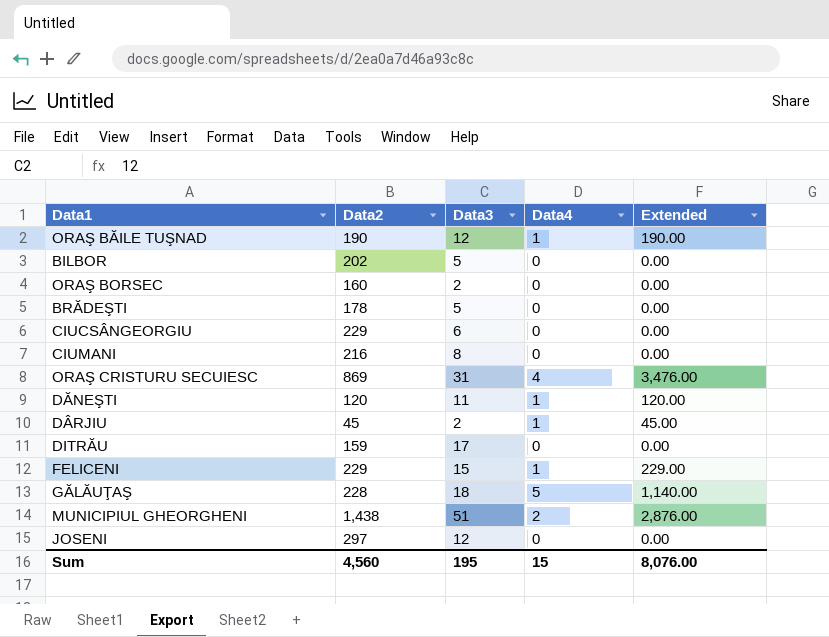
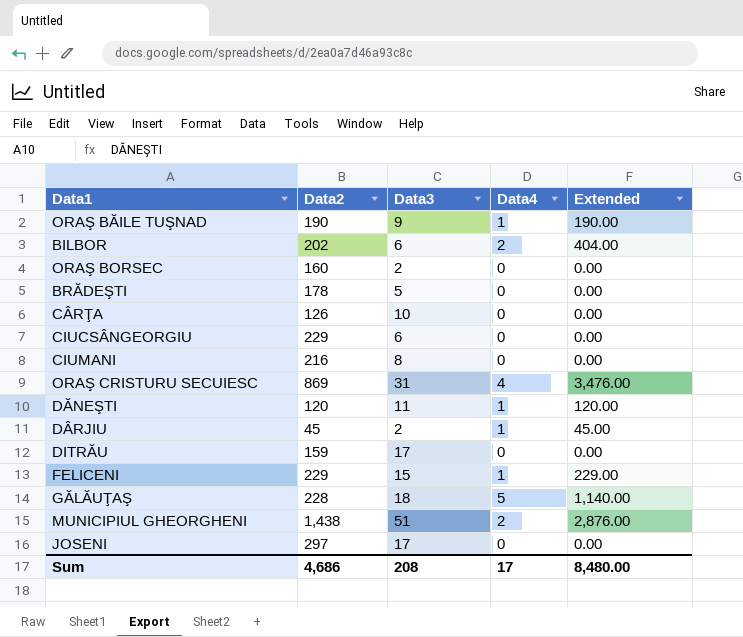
ORAŞ BĂILE TUŞNAD | Data3: 12 -> 9
BILBOR | Data3: 5 -> 6
BILBOR | Data4: 0 -> 2
BILBOR | Extended: 0.00 -> 404.00
row CÂRŢA: none -> 126 | 10 | 0 | 0.00
JOSENI | Data3: 12 -> 17
Sum | Data2: 4,560 -> 4,686
Sum | Data3: 195 -> 208
Sum | Data4: 15 -> 17
Sum | Extended: 8,076.00 -> 8,480.00

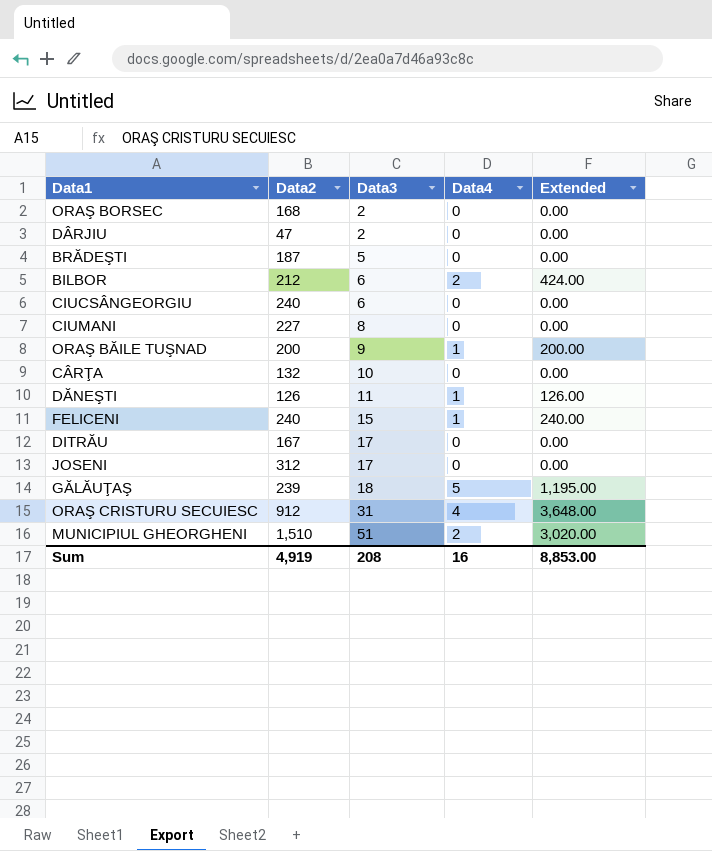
row order: none -> Data3 ascending
ORAŞ BORSEC | Data2: 160 -> 168
DÂRJIU | Data2: 45 -> 47
DÂRJIU | Data4: 1 -> 0
DÂRJIU | Extended: 45.00 -> 0.00
BRĂDEŞTI | Data2: 178 -> 187
BILBOR | Data2: 202 -> 212
BILBOR | Extended: 404.00 -> 424.00
CIUCSÂNGEORGIU | Data2: 229 -> 240
CIUMANI | Data2: 216 -> 227
ORAŞ BĂILE TUŞNAD | Data2: 190 -> 200
ORAŞ BĂILE TUŞNAD | Extended: 190.00 -> 200.00
CÂRŢA | Data2: 126 -> 132
DĂNEŞTI | Data2: 120 -> 126
DĂNEŞTI | Extended: 120.00 -> 126.00
FELICENI | Data2: 229 -> 240
FELICENI | Extended: 229.00 -> 240.00
DITRĂU | Data2: 159 -> 167
JOSENI | Data2: 297 -> 312
GĂLĂUŢAŞ | Data2: 228 -> 239
GĂLĂUŢAŞ | Extended: 1,140.00 -> 1,195.00
ORAŞ CRISTURU SECUIESC | Data2: 869 -> 912
ORAŞ CRISTURU SECUIESC | Extended: 3,476.00 -> 3,648.00
MUNICIPIUL GHEORGHENI | Data2: 1,438 -> 1,510
MUNICIPIUL GHEORGHENI | Extended: 2,876.00 -> 3,020.00
Sum | Data2: 4,686 -> 4,919
Sum | Data4: 17 -> 16
Sum | Extended: 8,480.00 -> 8,853.00

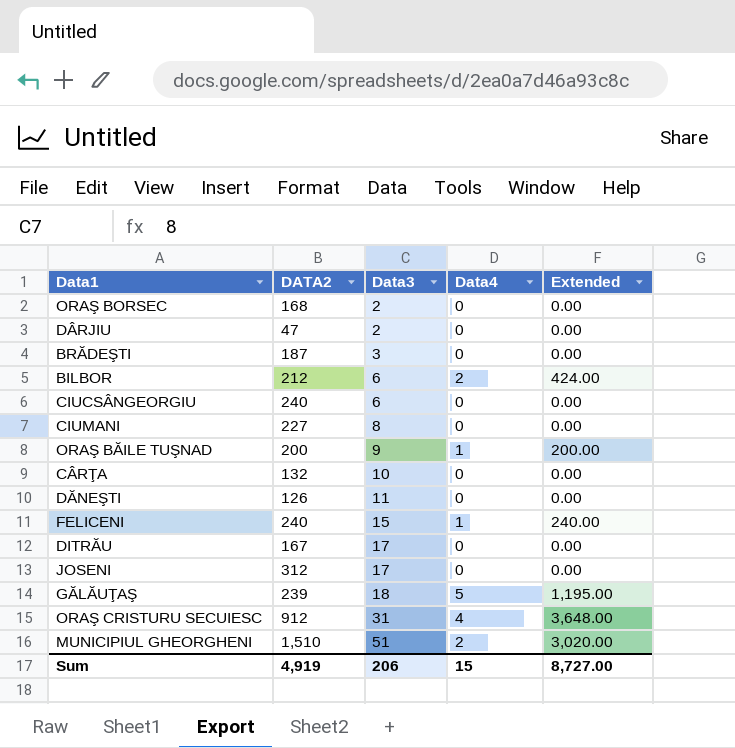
column name: Data2 -> DATA2
BRĂDEŞTI | Data3: 5 -> 3
DĂNEŞTI | Data4: 1 -> 0
DĂNEŞTI | Extended: 126.00 -> 0.00
Sum | Data3: 208 -> 206
Sum | Data4: 16 -> 15
Sum | Extended: 8,853.00 -> 8,727.00

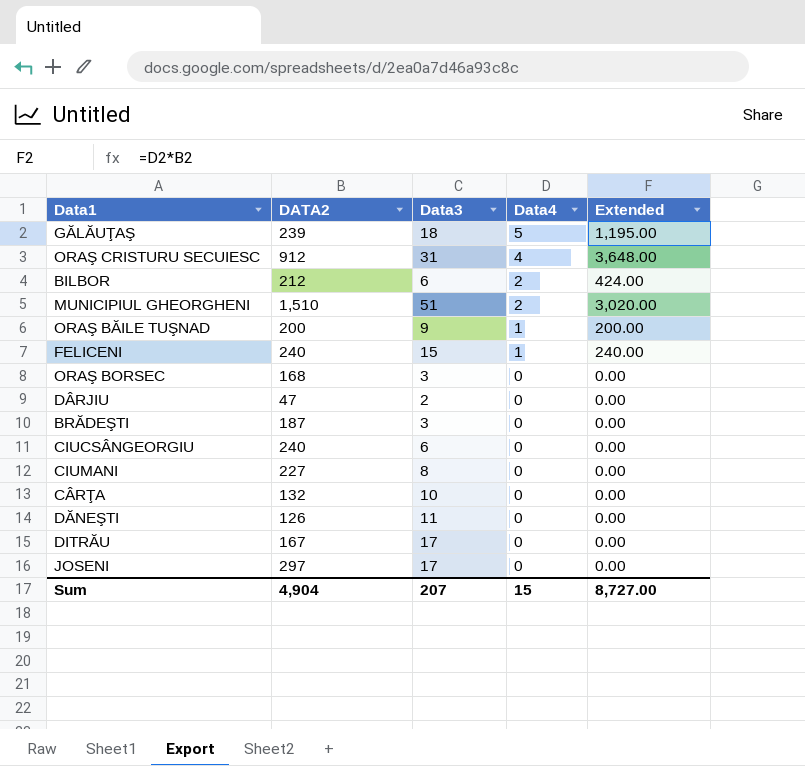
row order: Data3 ascending -> Data4 descending
ORAŞ BORSEC | Data3: 2 -> 3
JOSENI | DATA2: 312 -> 297
Sum | DATA2: 4,919 -> 4,904
Sum | Data3: 206 -> 207

